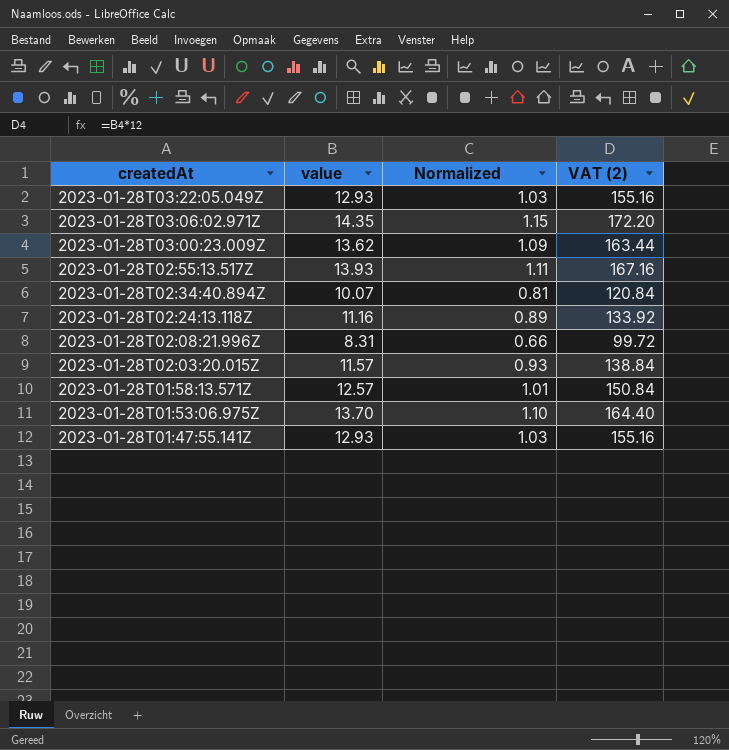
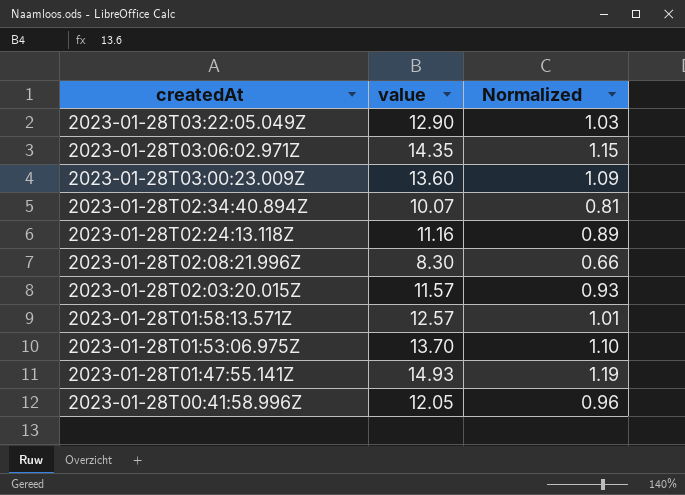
column VAT (2) | formula: [value] * 12 -> none
row 2023-01-28T02:55:13.517Z: 13.93 | 1.11 | 167.16 -> none
2023-01-28T03:22:05.049Z | value: 12.93 -> 12.90
2023-01-28T03:00:23.009Z | value: 13.62 -> 13.60
2023-01-28T02:08:21.996Z | value: 8.31 -> 8.30
2023-01-28T01:47:55.141Z | value: 12.93 -> 14.93
2023-01-28T01:47:55.141Z | Normalized: 1.03 -> 1.19
row 2023-01-28T00:41:58.996Z: none -> 12.05 | 0.96

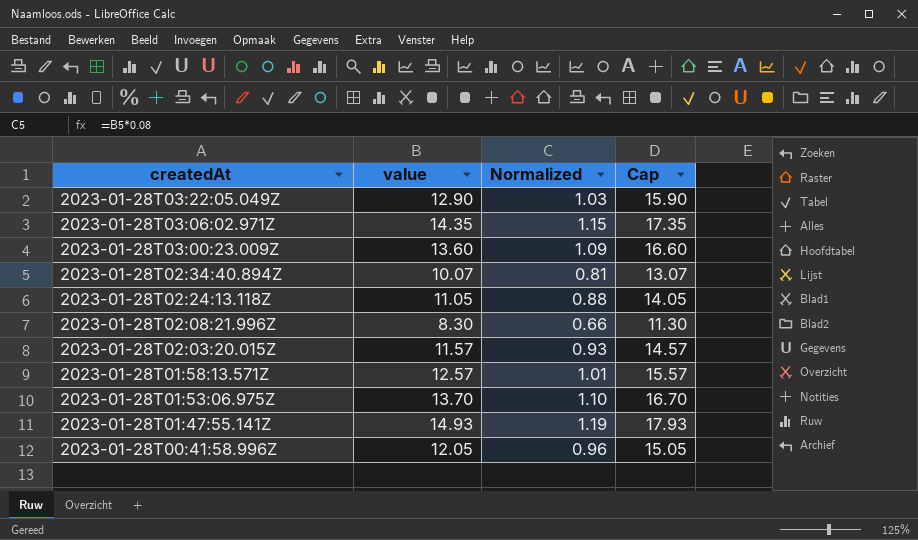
column Cap | formula: none -> [value] + 3
2023-01-28T02:24:13.118Z | value: 11.16 -> 11.05
2023-01-28T02:24:13.118Z | Normalized: 0.89 -> 0.88

